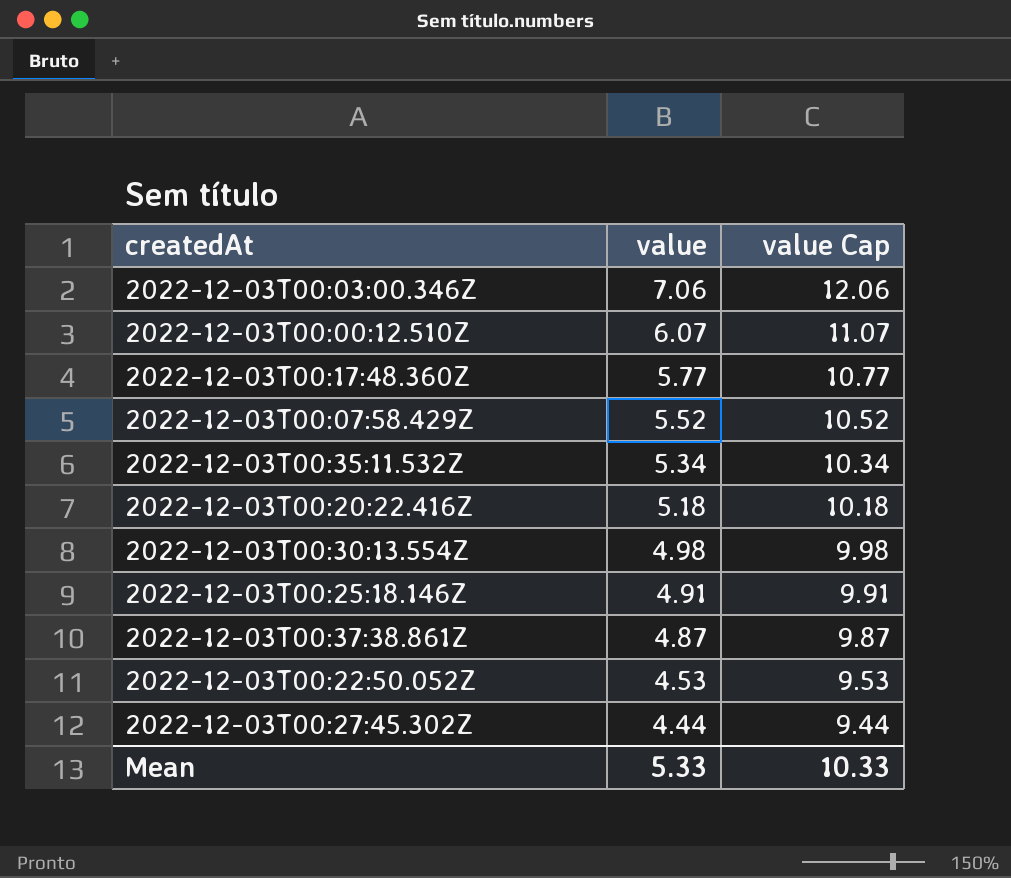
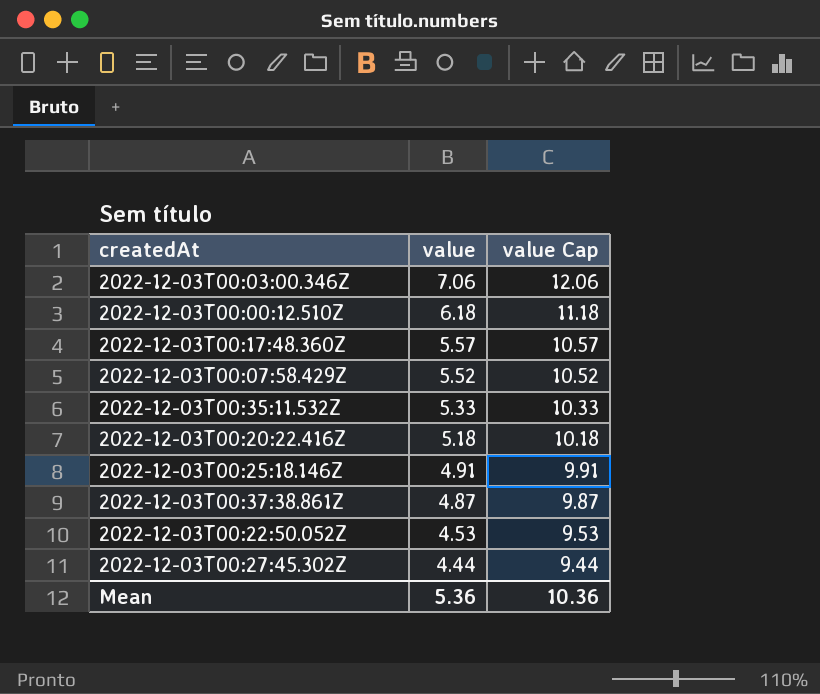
row 2022-12-03T00:30:13.554Z: 4.98 | 9.98 -> none
2022-12-03T00:00:12.510Z | value: 6.07 -> 6.18
2022-12-03T00:00:12.510Z | value Cap: 11.07 -> 11.18
2022-12-03T00:17:48.360Z | value: 5.77 -> 5.57
2022-12-03T00:17:48.360Z | value Cap: 10.77 -> 10.57
2022-12-03T00:35:11.532Z | value: 5.34 -> 5.33
2022-12-03T00:35:11.532Z | value Cap: 10.34 -> 10.33
Mean | value: 5.33 -> 5.36
Mean | value Cap: 10.33 -> 10.36

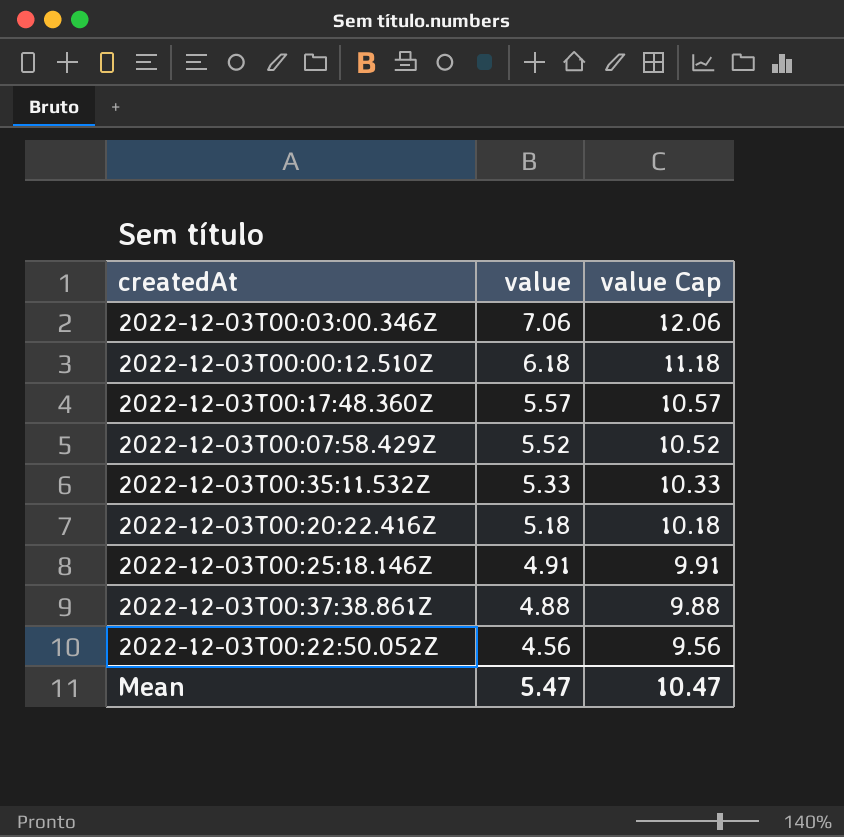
row 2022-12-03T00:27:45.302Z: 4.44 | 9.44 -> none
2022-12-03T00:37:38.861Z | value: 4.87 -> 4.88
2022-12-03T00:37:38.861Z | value Cap: 9.87 -> 9.88
2022-12-03T00:22:50.052Z | value: 4.53 -> 4.56
2022-12-03T00:22:50.052Z | value Cap: 9.53 -> 9.56
Mean | value: 5.36 -> 5.47
Mean | value Cap: 10.36 -> 10.47

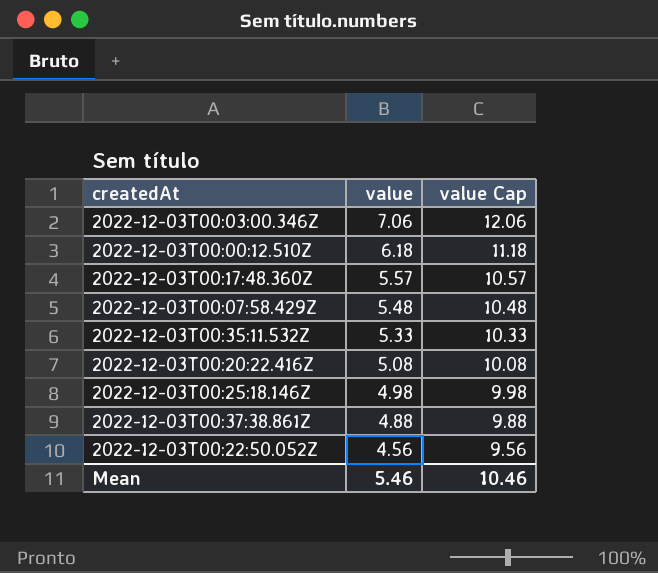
2022-12-03T00:07:58.429Z | value: 5.52 -> 5.48
2022-12-03T00:07:58.429Z | value Cap: 10.52 -> 10.48
2022-12-03T00:20:22.416Z | value: 5.18 -> 5.08
2022-12-03T00:20:22.416Z | value Cap: 10.18 -> 10.08
2022-12-03T00:25:18.146Z | value: 4.91 -> 4.98
2022-12-03T00:25:18.146Z | value Cap: 9.91 -> 9.98
Mean | value: 5.47 -> 5.46
Mean | value Cap: 10.47 -> 10.46

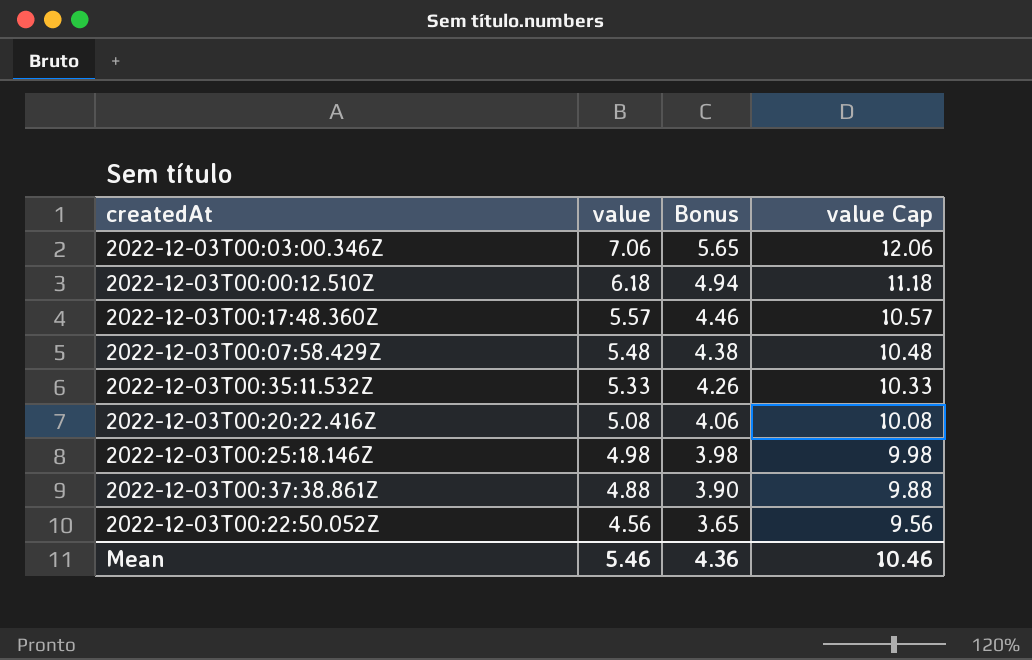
column Bonus | formula: none -> [value] * 0.8

